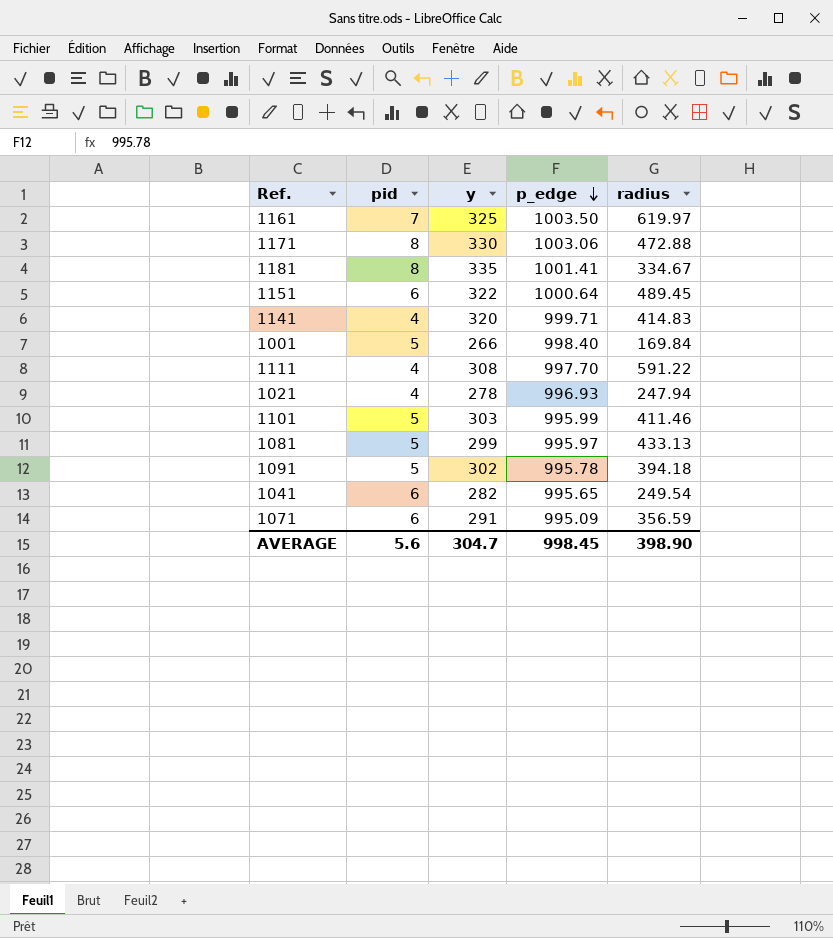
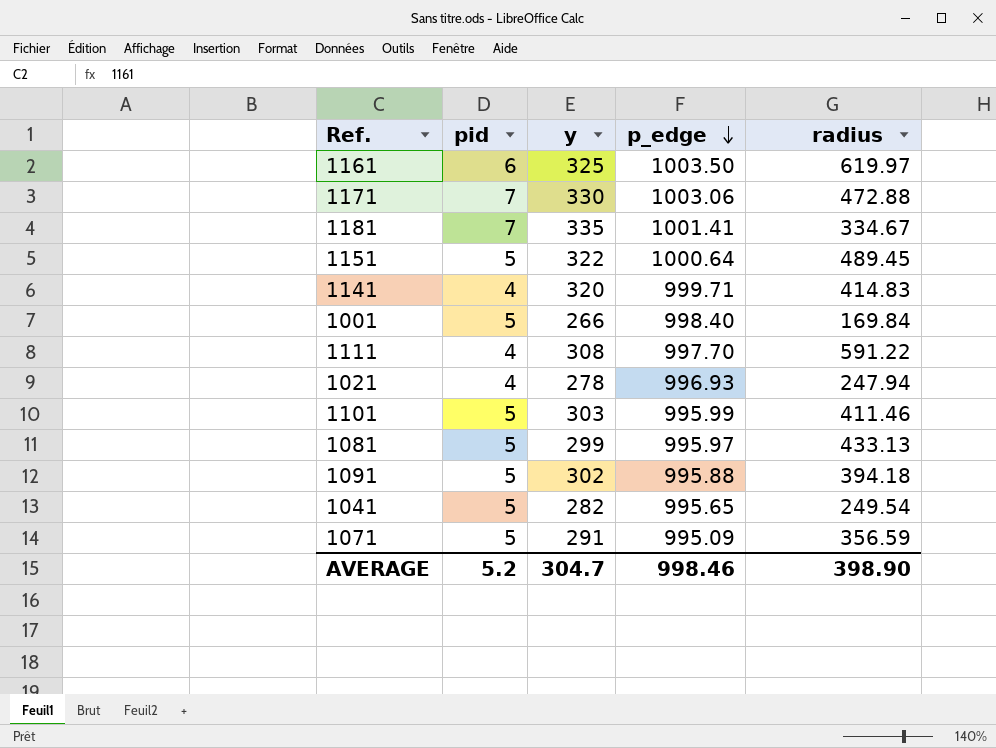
1161 | pid: 7 -> 6
1171 | pid: 8 -> 7
1181 | pid: 8 -> 7
1151 | pid: 6 -> 5
1091 | p_edge: 995.78 -> 995.88
1041 | pid: 6 -> 5
1071 | pid: 6 -> 5
AVERAGE | pid: 5.6 -> 5.2
AVERAGE | p_edge: 998.45 -> 998.46

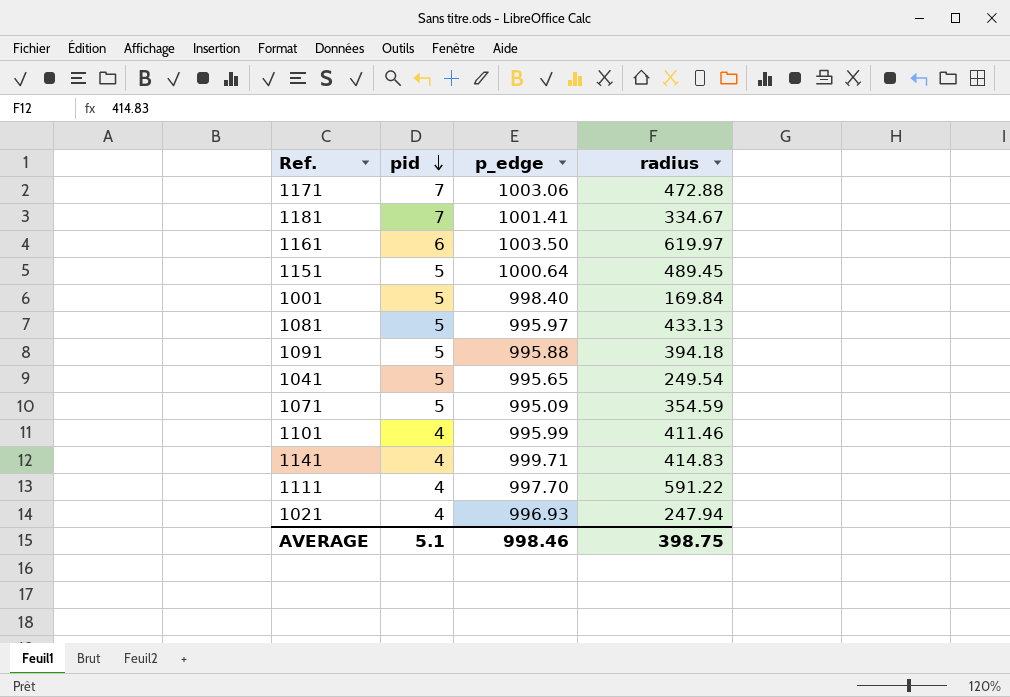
row order: p_edge descending -> pid descending
column y | position: 3 -> none
1071 | radius: 356.59 -> 354.59
1101 | pid: 5 -> 4
AVERAGE | pid: 5.2 -> 5.1
AVERAGE | radius: 398.90 -> 398.75

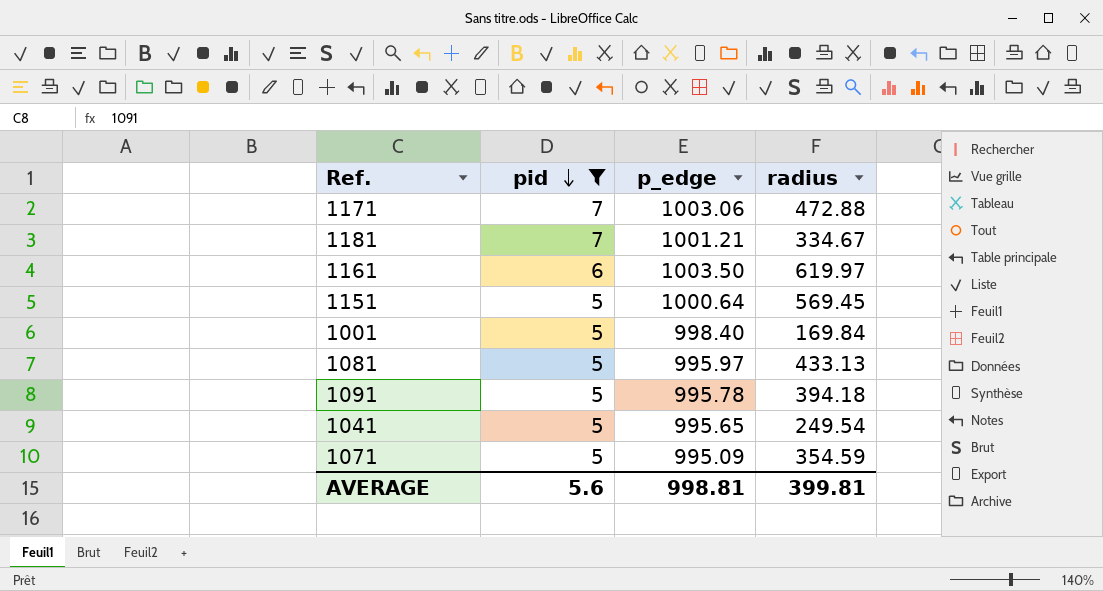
filter: none -> pid != 4
1181 | p_edge: 1001.41 -> 1001.21
1151 | radius: 489.45 -> 569.45
1091 | p_edge: 995.88 -> 995.78
AVERAGE | pid: 5.1 -> 5.6
AVERAGE | p_edge: 998.46 -> 998.81
AVERAGE | radius: 398.75 -> 399.81

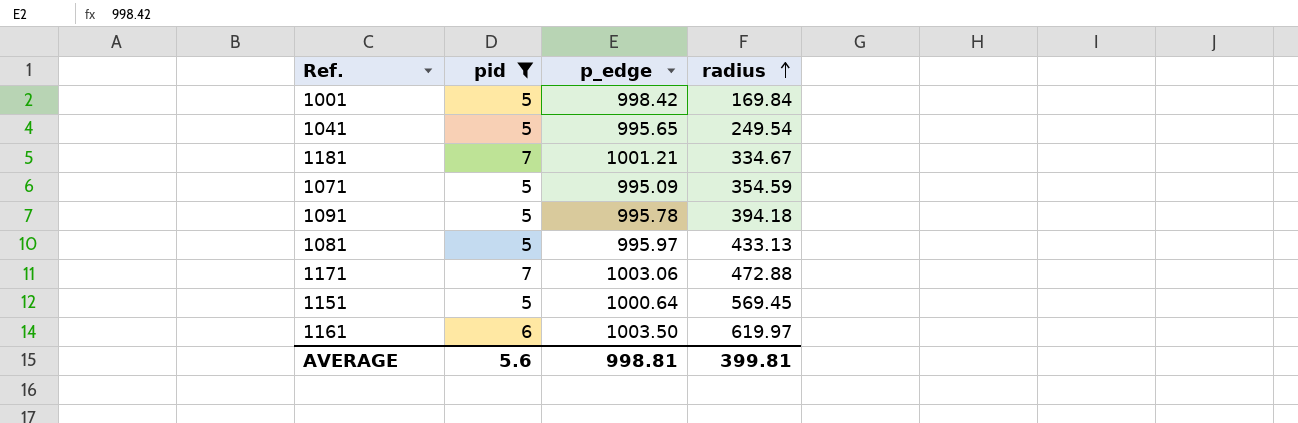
row order: pid descending -> radius ascending
1001 | p_edge: 998.40 -> 998.42

